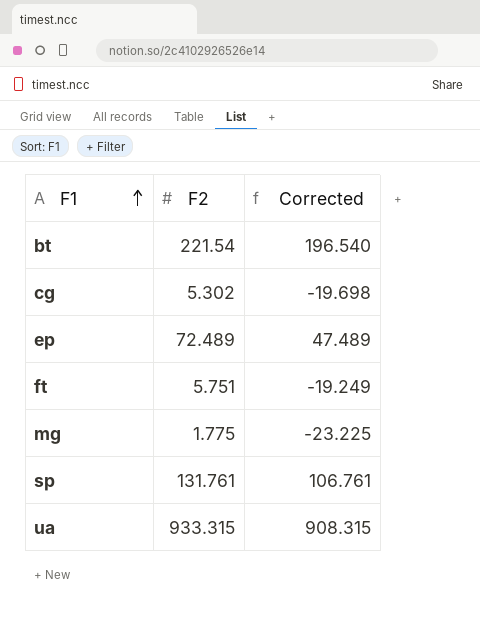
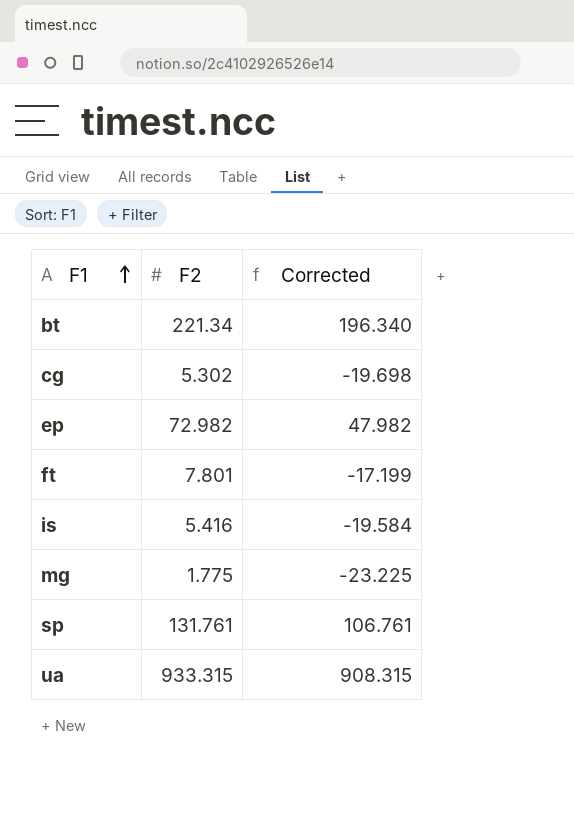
bt | F2: 221.54 -> 221.34
bt | Corrected: 196.540 -> 196.340
ep | F2: 72.489 -> 72.982
ep | Corrected: 47.489 -> 47.982
ft | F2: 5.751 -> 7.801
ft | Corrected: -19.249 -> -17.199
row is: none -> 5.416 | -19.584

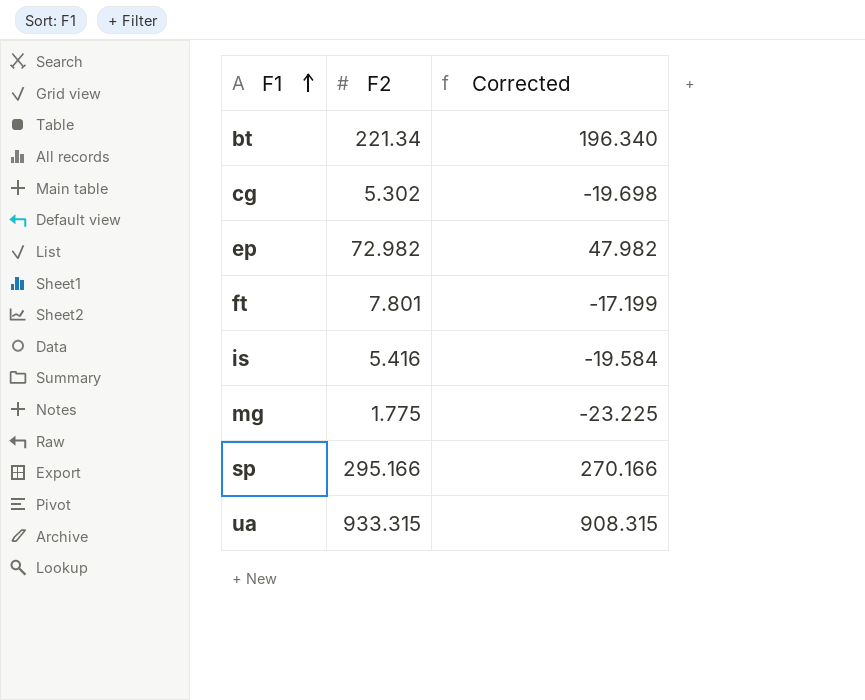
sp | F2: 131.761 -> 295.166
sp | Corrected: 106.761 -> 270.166

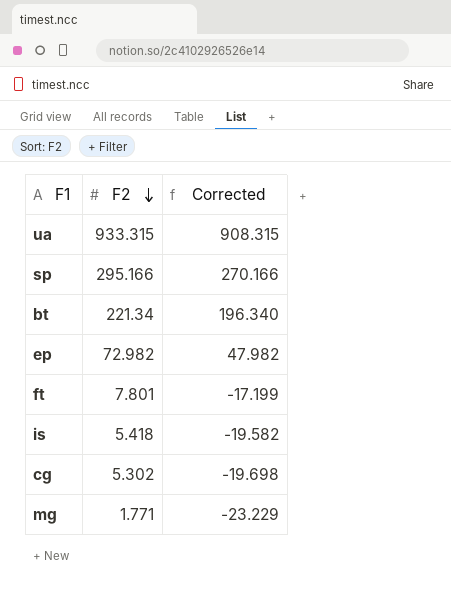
row order: F1 ascending -> F2 descending
is | F2: 5.416 -> 5.418
is | Corrected: -19.584 -> -19.582
mg | F2: 1.775 -> 1.771
mg | Corrected: -23.225 -> -23.229

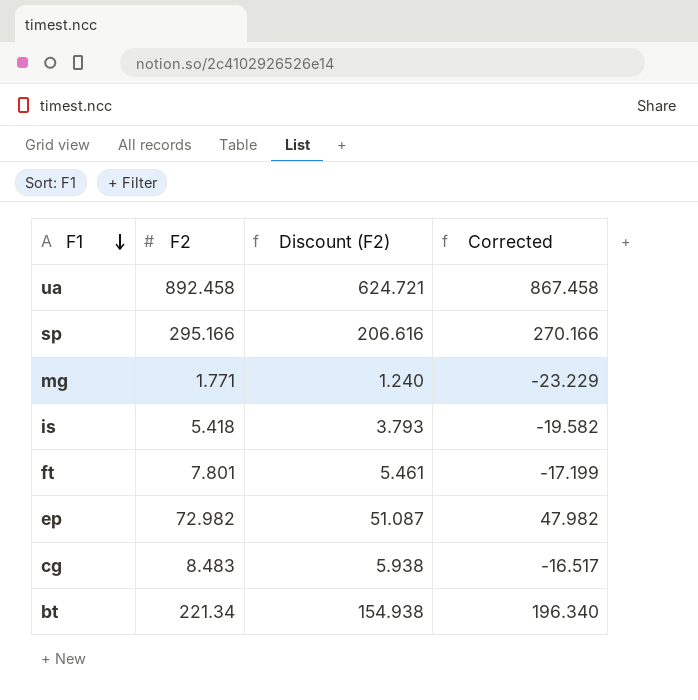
row order: F2 descending -> F1 descending
column Discount (F2) | formula: none -> [F2] * 0.7
ua | F2: 933.315 -> 892.458
ua | Corrected: 908.315 -> 867.458
cg | F2: 5.302 -> 8.483
cg | Corrected: -19.698 -> -16.517

